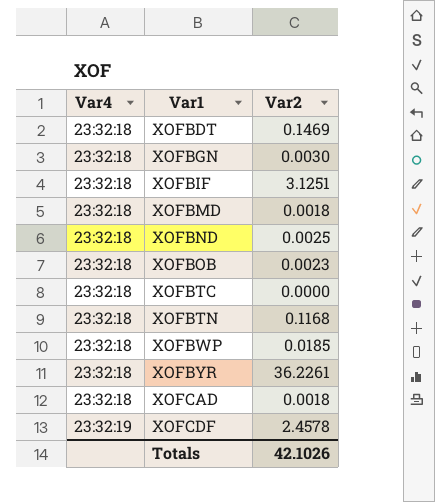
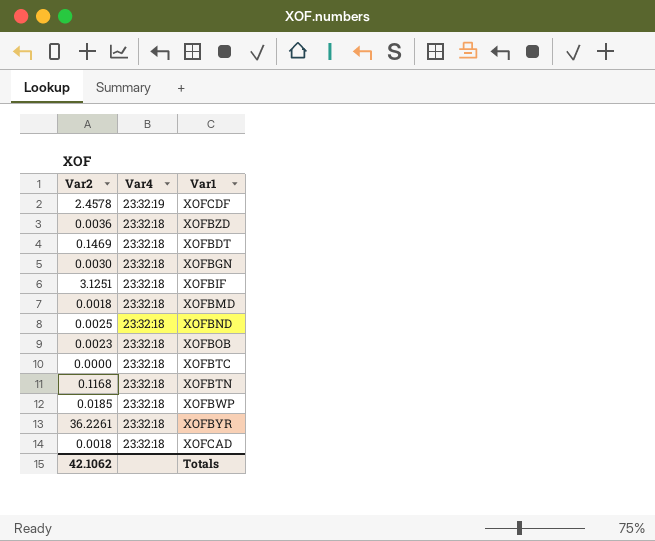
row order: Var4 ascending -> Var4 descending
column Var2 | position: 3 -> 1
row XOFBZD: none -> 0.0036 | 23:32:18
Totals | Var2: 42.1026 -> 42.1062

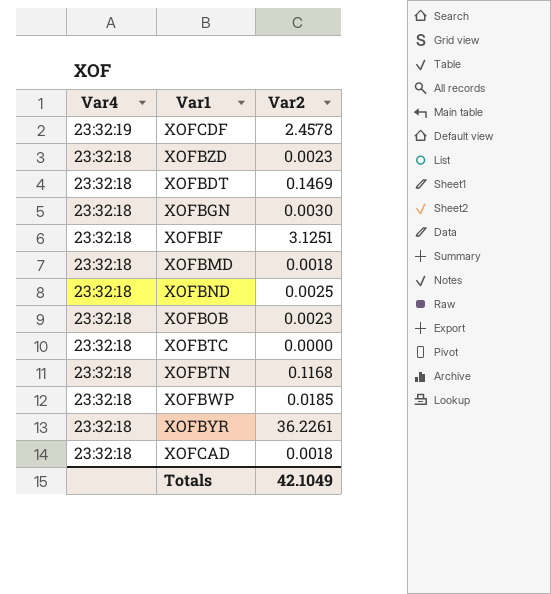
column Var2 | position: 1 -> 3
XOFBZD | Var2: 0.0036 -> 0.0023
Totals | Var2: 42.1062 -> 42.1049

